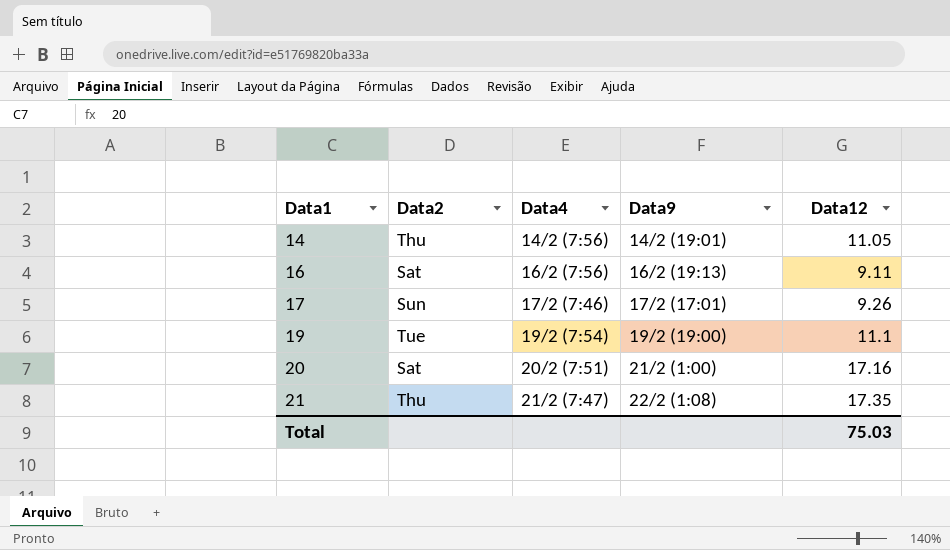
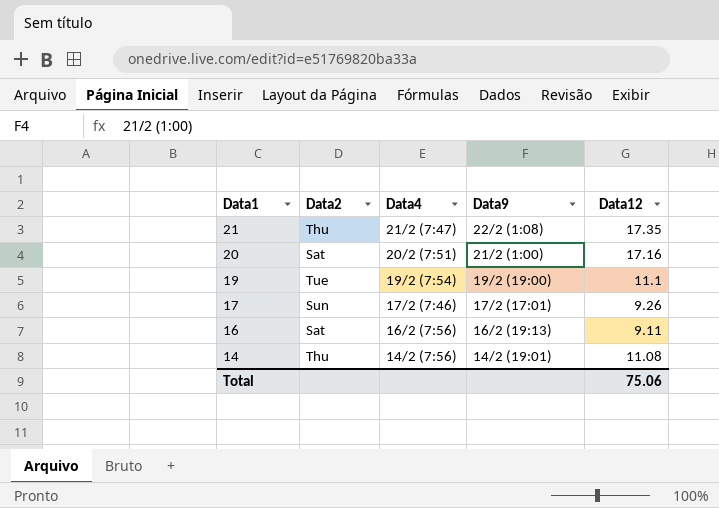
row order: Data1 ascending -> Data1 descending
14 | Data12: 11.05 -> 11.08
Total | Data12: 75.03 -> 75.06

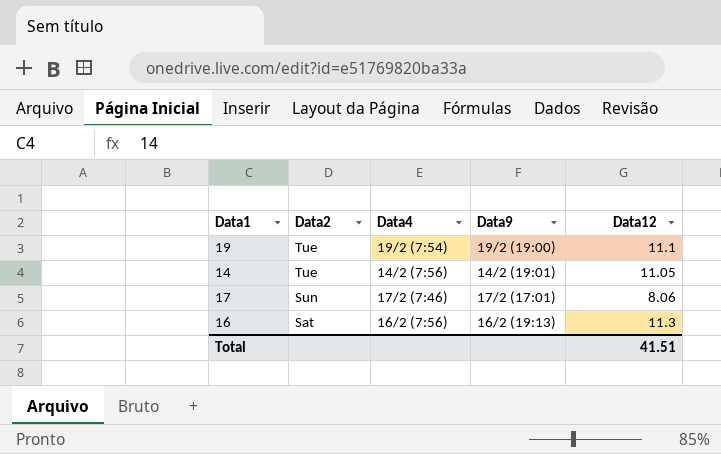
row order: Data1 descending -> Data2 descending
row 21: Thu | 21/2 (7:47) | 22/2 (1:08) | 17.35 -> none
row 20: Sat | 20/2 (7:51) | 21/2 (1:00) | 17.16 -> none
14 | Data2: Thu -> Tue
14 | Data12: 11.08 -> 11.05
17 | Data12: 9.26 -> 8.06
16 | Data12: 9.11 -> 11.3
Total | Data12: 75.06 -> 41.51

